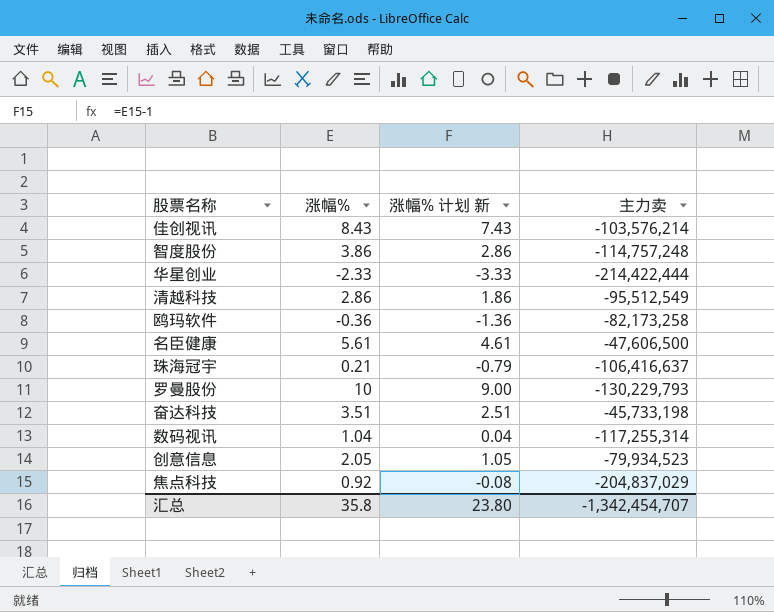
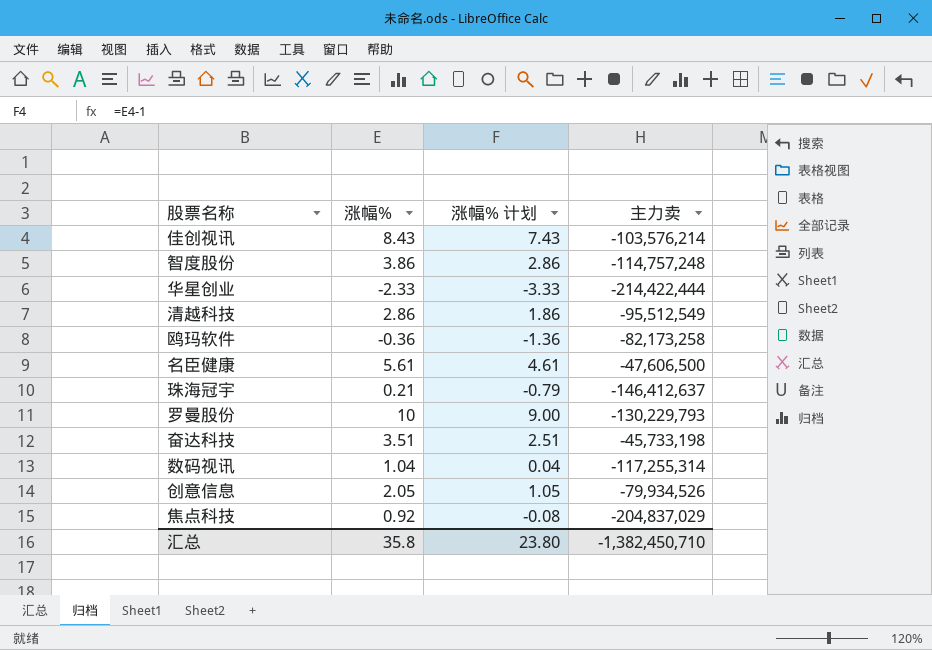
column name: 涨幅% 计划 新 -> 涨幅% 计划
珠海冠宇 | 主力卖: -106,416,637 -> -146,412,637
创意信息 | 主力卖: -79,934,523 -> -79,934,526
汇总 | 主力卖: -1,342,454,707 -> -1,382,450,710

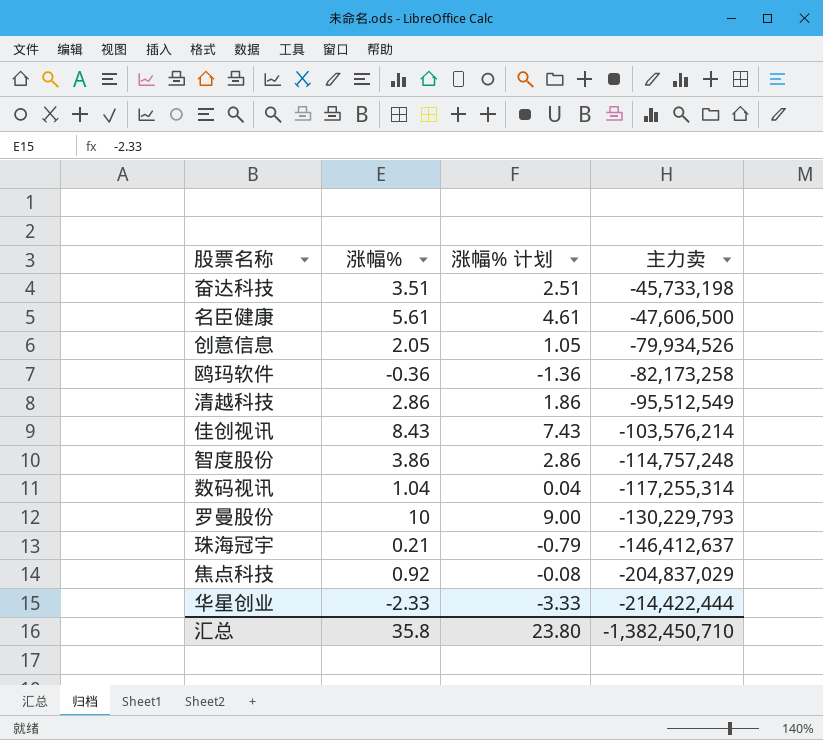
row order: none -> 主力卖 descending

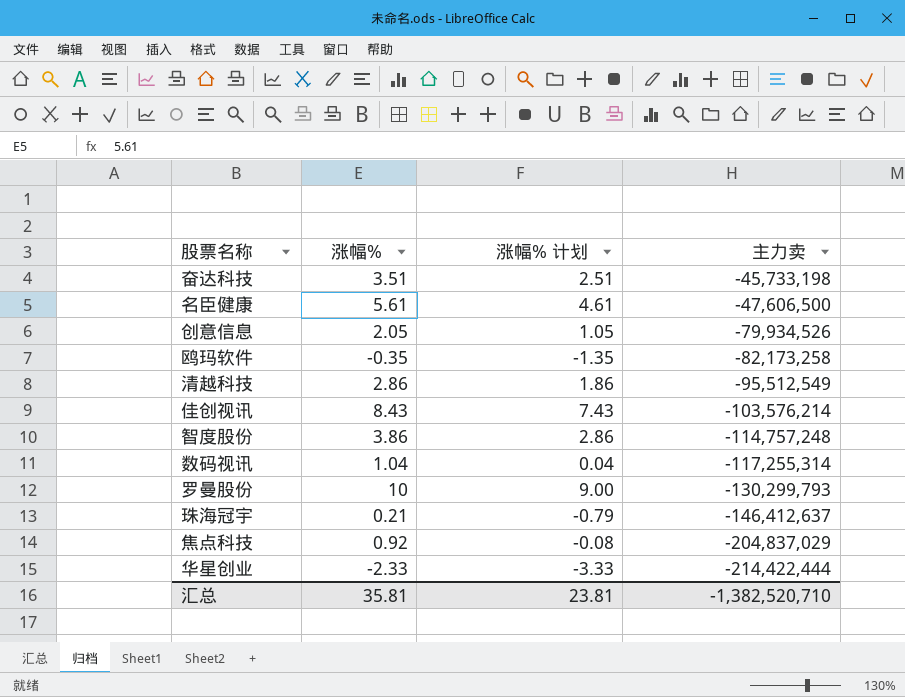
鸥玛软件 | 涨幅%: -0.36 -> -0.35
鸥玛软件 | 涨幅% 计划: -1.36 -> -1.35
罗曼股份 | 主力卖: -130,229,793 -> -130,299,793
汇总 | 涨幅%: 35.8 -> 35.81
汇总 | 涨幅% 计划: 23.80 -> 23.81
汇总 | 主力卖: -1,382,450,710 -> -1,382,520,710

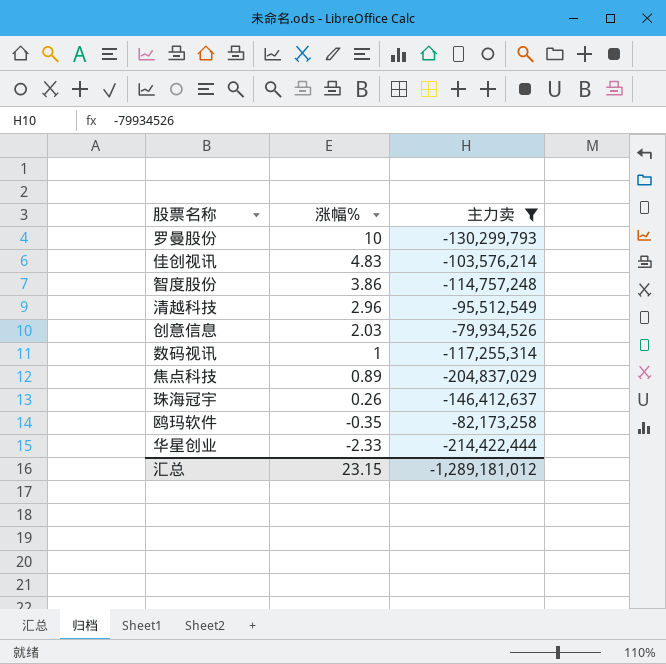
filter: none -> 主力卖 <= -79,934,526
row order: 主力卖 descending -> 涨幅% descending
column 涨幅% 计划 | formula: [涨幅%] - 1 -> none
佳创视讯 | 涨幅%: 8.43 -> 4.83
清越科技 | 涨幅%: 2.86 -> 2.96
创意信息 | 涨幅%: 2.05 -> 2.03
数码视讯 | 涨幅%: 1.04 -> 1
焦点科技 | 涨幅%: 0.92 -> 0.89
珠海冠宇 | 涨幅%: 0.21 -> 0.26
汇总 | 涨幅%: 35.81 -> 23.15
汇总 | 主力卖: -1,382,520,710 -> -1,289,181,012

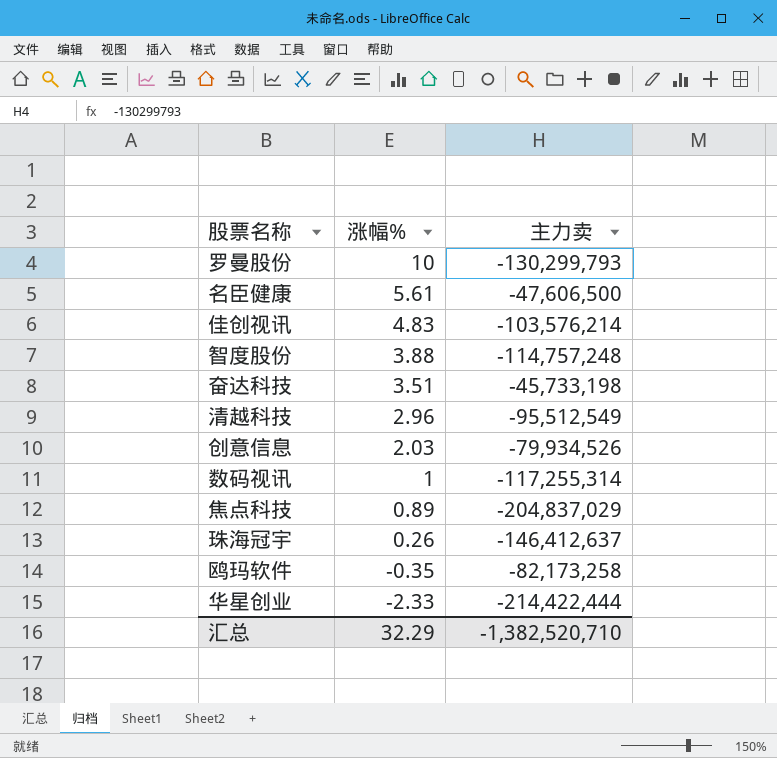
filter: 主力卖 <= -79,934,526 -> none
智度股份 | 涨幅%: 3.86 -> 3.88
汇总 | 涨幅%: 23.15 -> 32.29
汇总 | 主力卖: -1,289,181,012 -> -1,382,520,710

